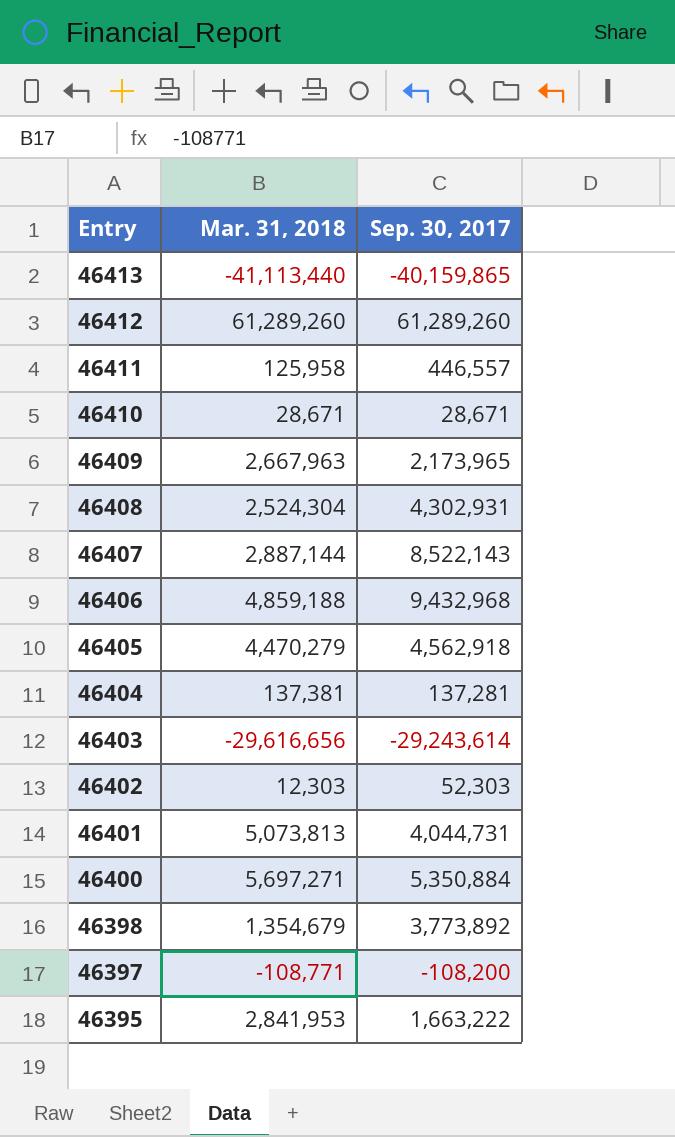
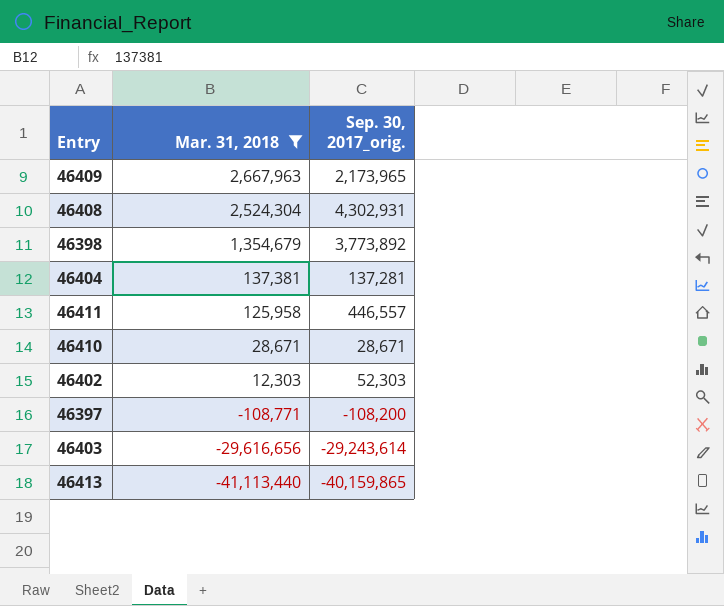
filter: none -> Mar. 31, 2018 <= 2,667,963
row order: Entry descending -> Mar. 31, 2018 descending
column name: Sep. 30, 2017 -> Sep. 30, 2017_orig.

